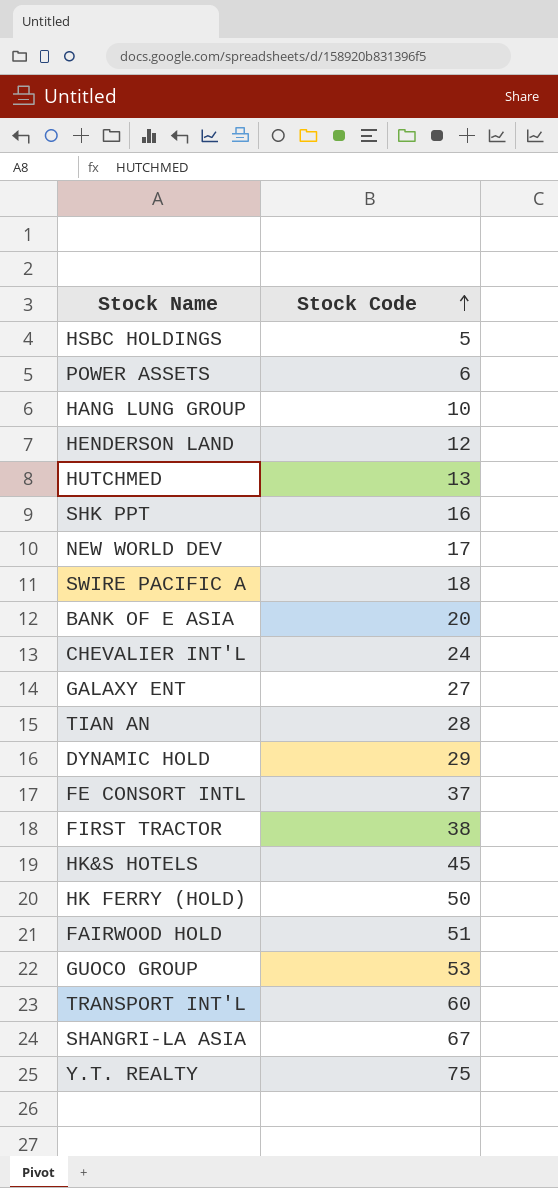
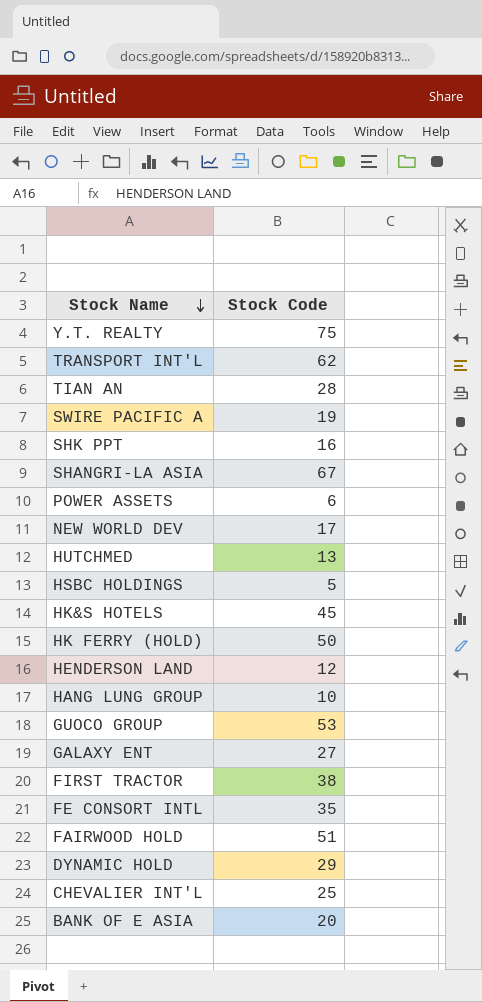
row order: Stock Code ascending -> Stock Name descending
TRANSPORT INT'L | Stock Code: 60 -> 62
SWIRE PACIFIC A | Stock Code: 18 -> 19
FE CONSORT INTL | Stock Code: 37 -> 35
CHEVALIER INT'L | Stock Code: 24 -> 25

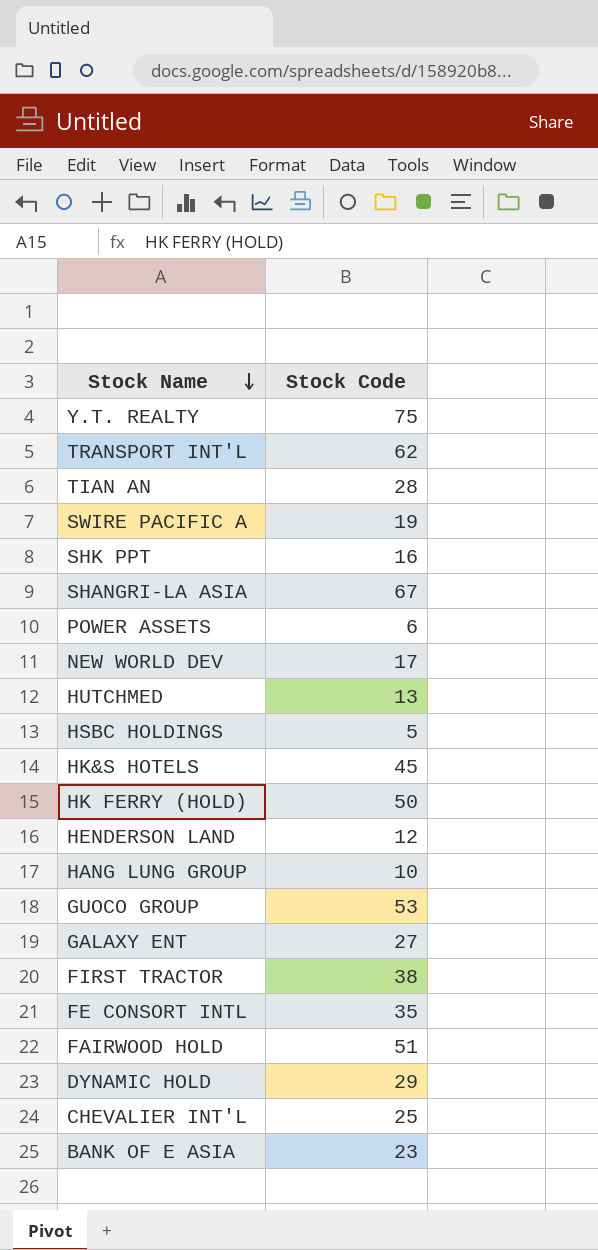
BANK OF E ASIA | Stock Code: 20 -> 23

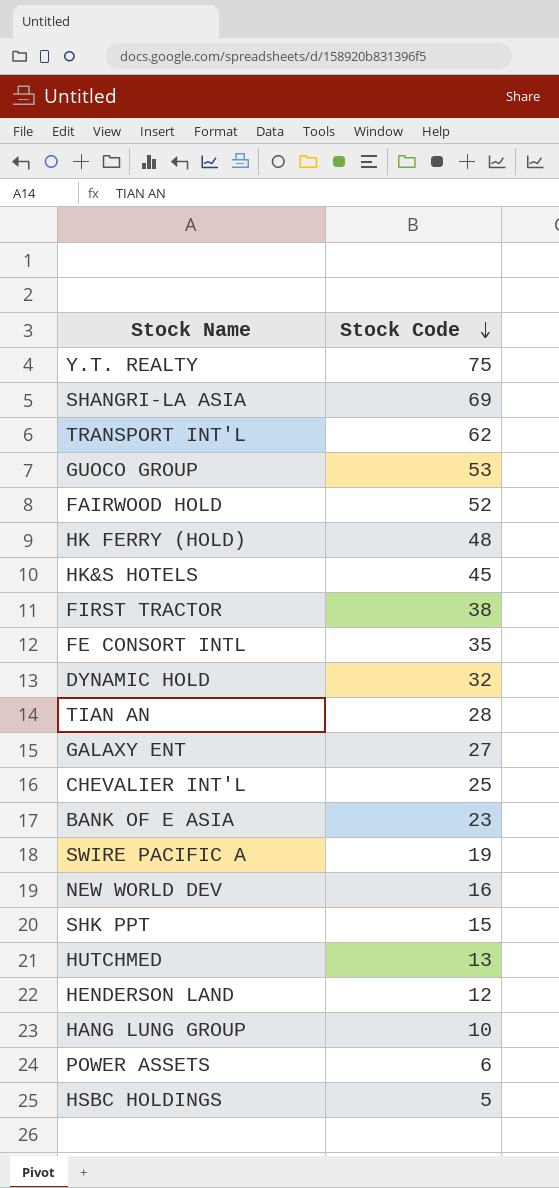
row order: Stock Name descending -> Stock Code descending
SHANGRI-LA ASIA | Stock Code: 67 -> 69
FAIRWOOD HOLD | Stock Code: 51 -> 52
HK FERRY (HOLD) | Stock Code: 50 -> 48
DYNAMIC HOLD | Stock Code: 29 -> 32
NEW WORLD DEV | Stock Code: 17 -> 16
SHK PPT | Stock Code: 16 -> 15

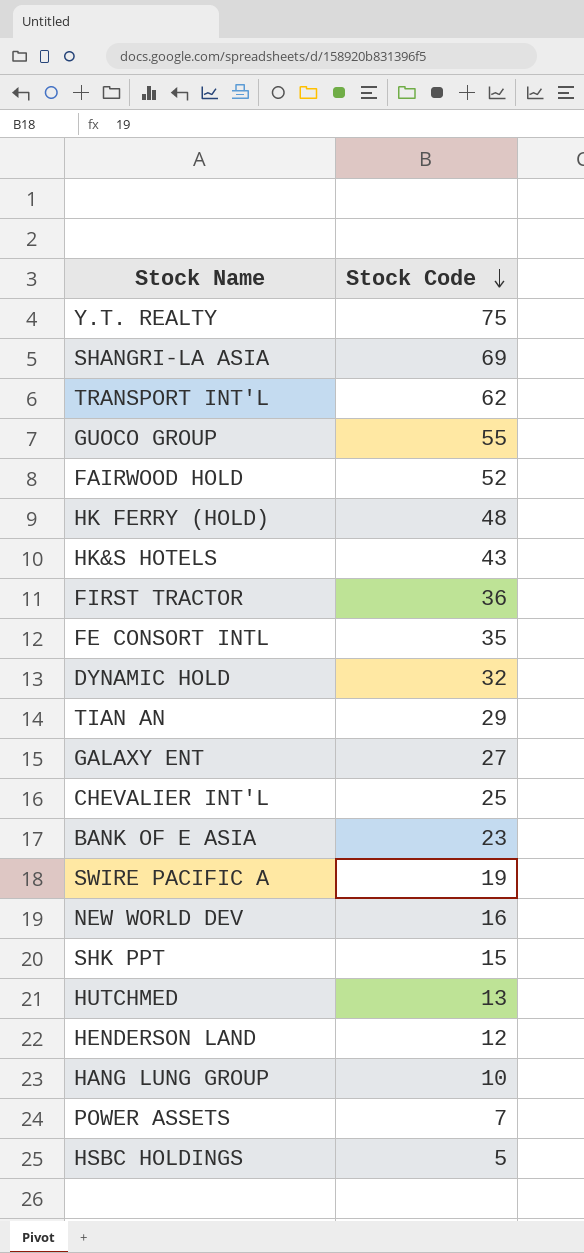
GUOCO GROUP | Stock Code: 53 -> 55
HK&S HOTELS | Stock Code: 45 -> 43
FIRST TRACTOR | Stock Code: 38 -> 36
TIAN AN | Stock Code: 28 -> 29
POWER ASSETS | Stock Code: 6 -> 7

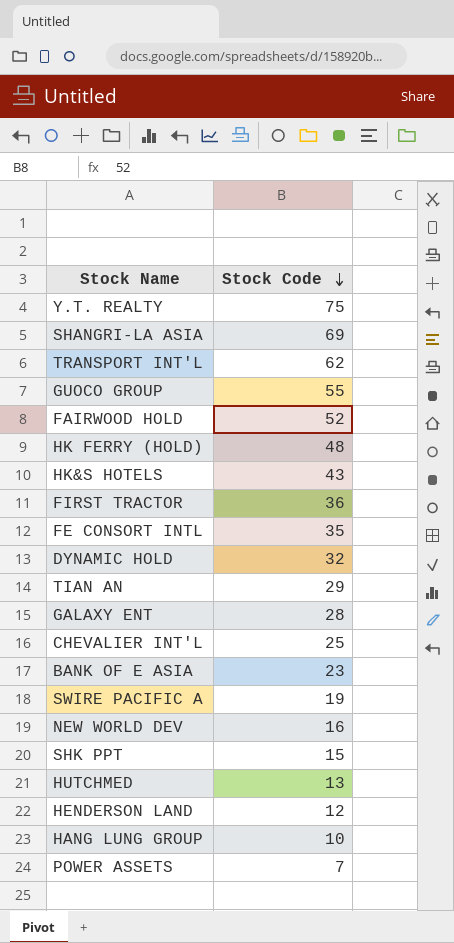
row HSBC HOLDINGS: 5 -> none
GALAXY ENT | Stock Code: 27 -> 28

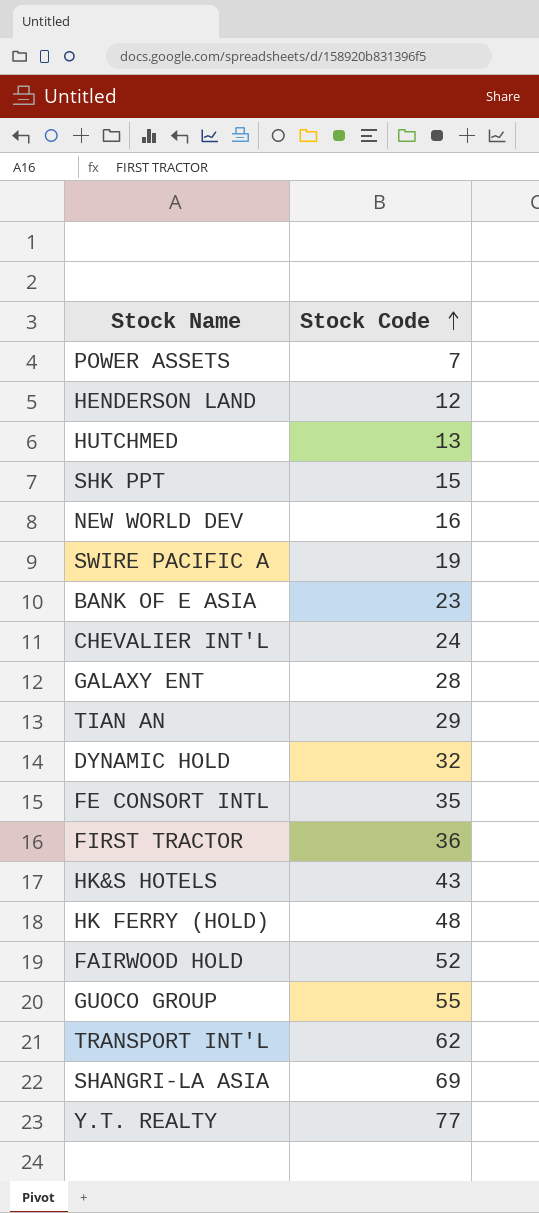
row order: Stock Code descending -> Stock Code ascending
row HANG LUNG GROUP: 10 -> none
CHEVALIER INT'L | Stock Code: 25 -> 24
Y.T. REALTY | Stock Code: 75 -> 77

